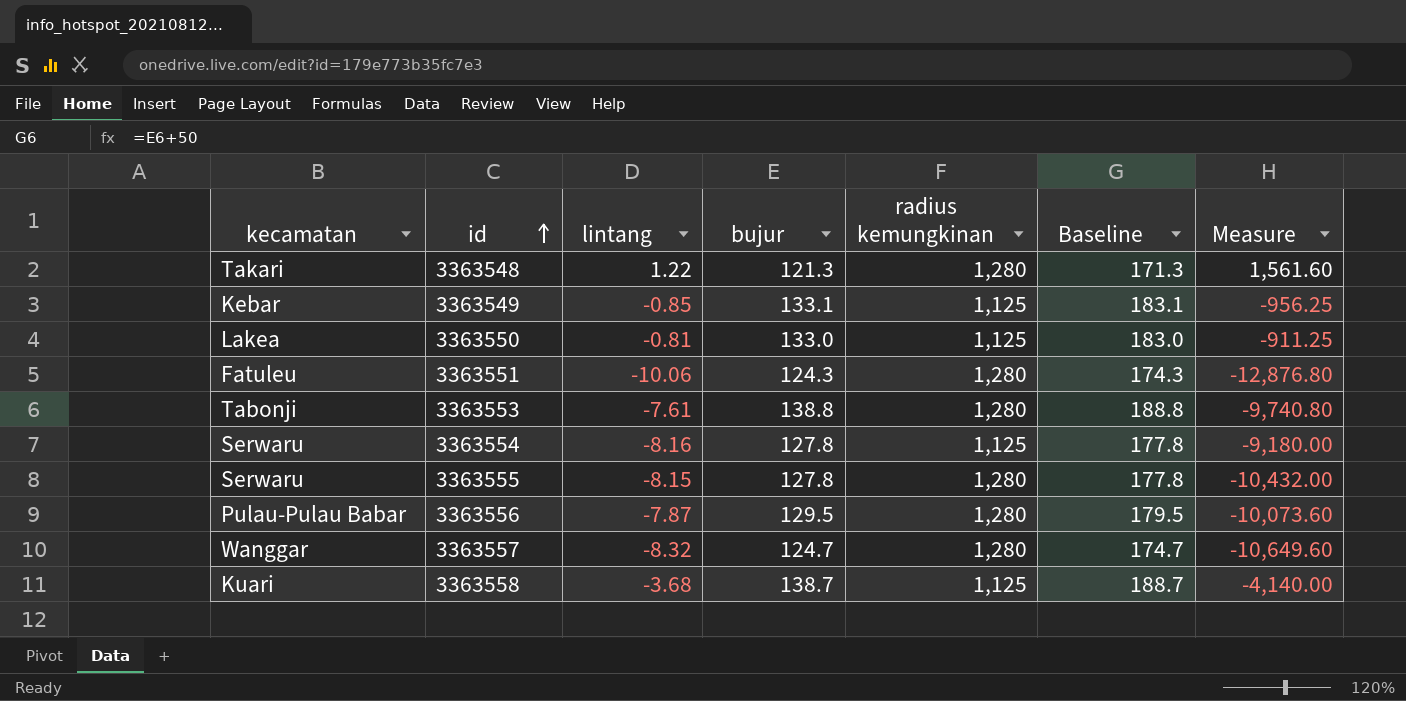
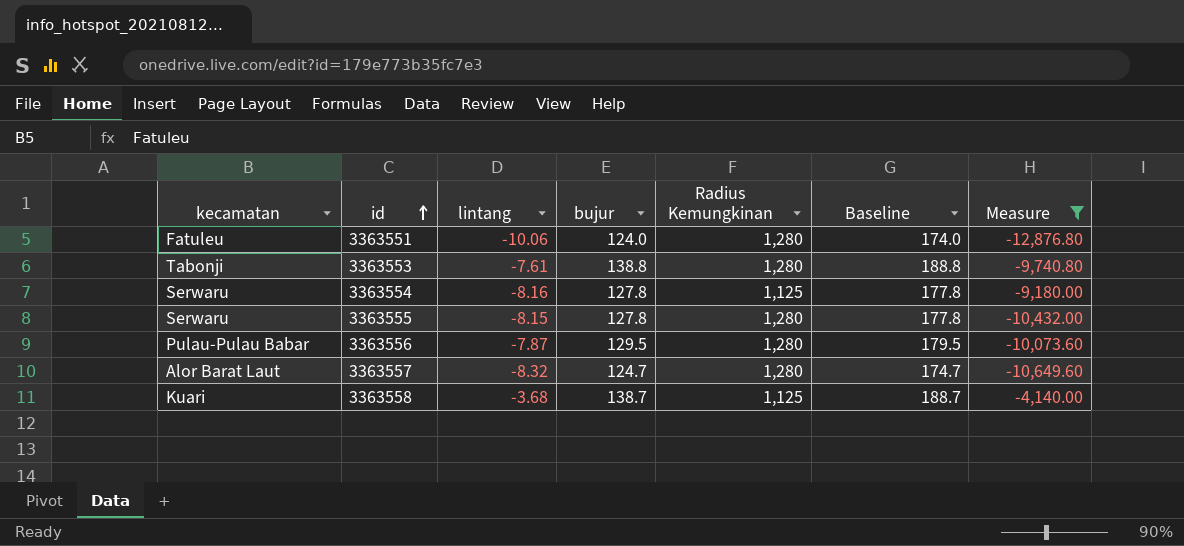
filter: none -> Measure <= -4,140.00
column name: radius kemungkinan -> Radius Kemungkinan
3363551 | bujur: 124.3 -> 124.0
3363551 | Baseline: 174.3 -> 174.0
3363557 | kecamatan: Wanggar -> Alor Barat Laut

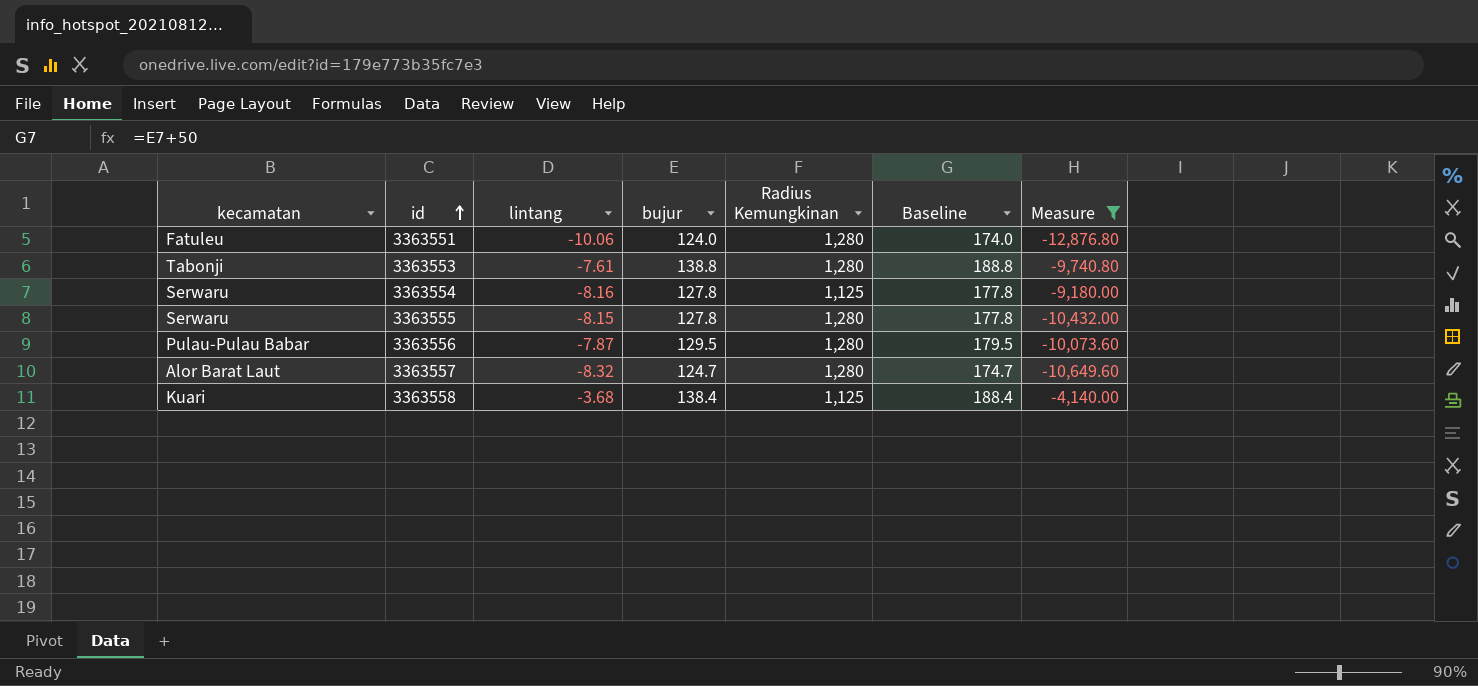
3363558 | bujur: 138.7 -> 138.4
3363558 | Baseline: 188.7 -> 188.4

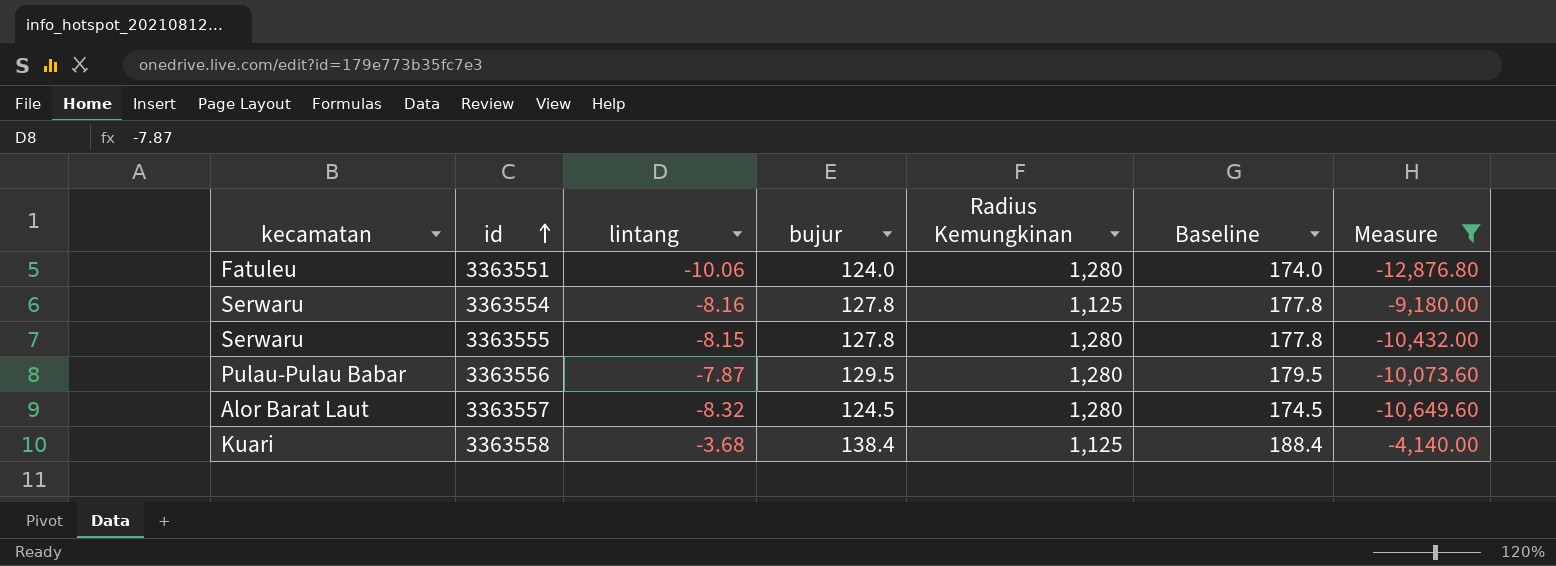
row 3363553: Tabonji | -7.61 | 138.8 | 1,280 | 188.8 | -9,740.80 -> none
3363557 | bujur: 124.7 -> 124.5
3363557 | Baseline: 174.7 -> 174.5

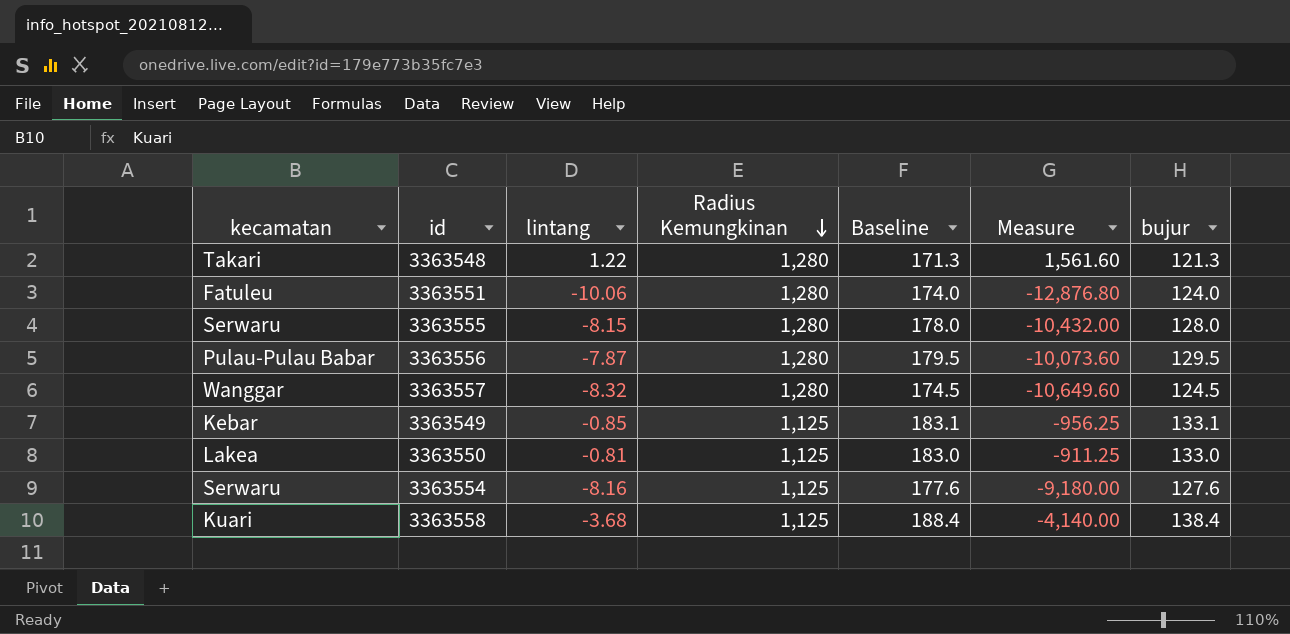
filter: Measure <= -4,140.00 -> none
row order: id ascending -> Radius Kemungkinan descending
column bujur | position: 4 -> 7
3363555 | Baseline: 177.8 -> 178.0
3363555 | bujur: 127.8 -> 128.0
3363557 | kecamatan: Alor Barat Laut -> Wanggar
3363554 | Baseline: 177.8 -> 177.6
3363554 | bujur: 127.8 -> 127.6

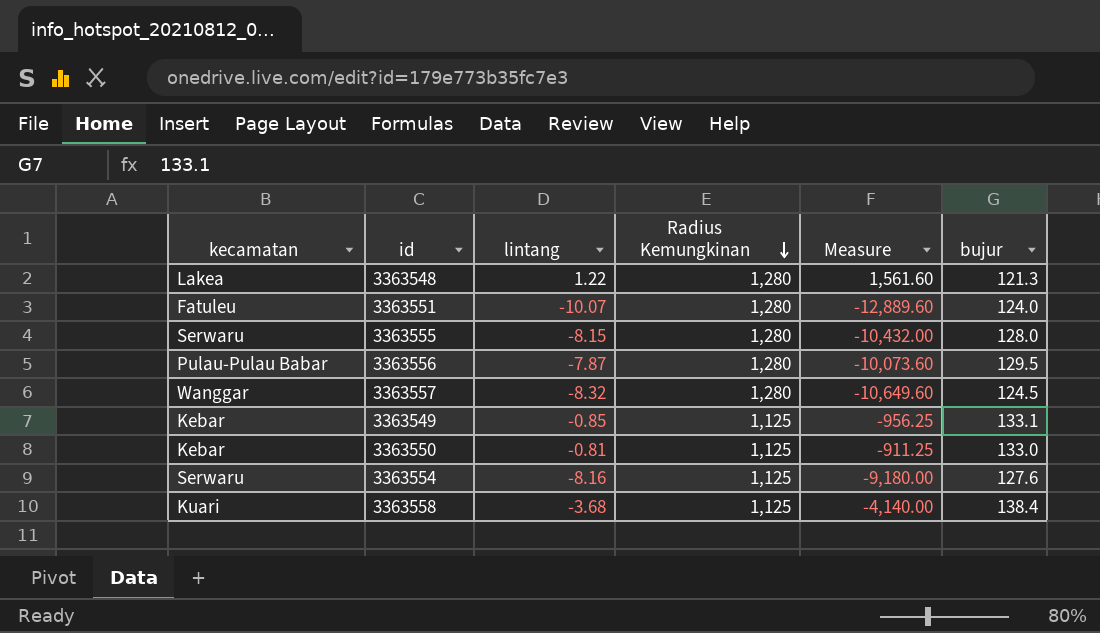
column Baseline | formula: [bujur] + 50 -> none
3363548 | kecamatan: Takari -> Lakea
3363551 | lintang: -10.06 -> -10.07
3363551 | Measure: -12,876.80 -> -12,889.60
3363550 | kecamatan: Lakea -> Kebar

